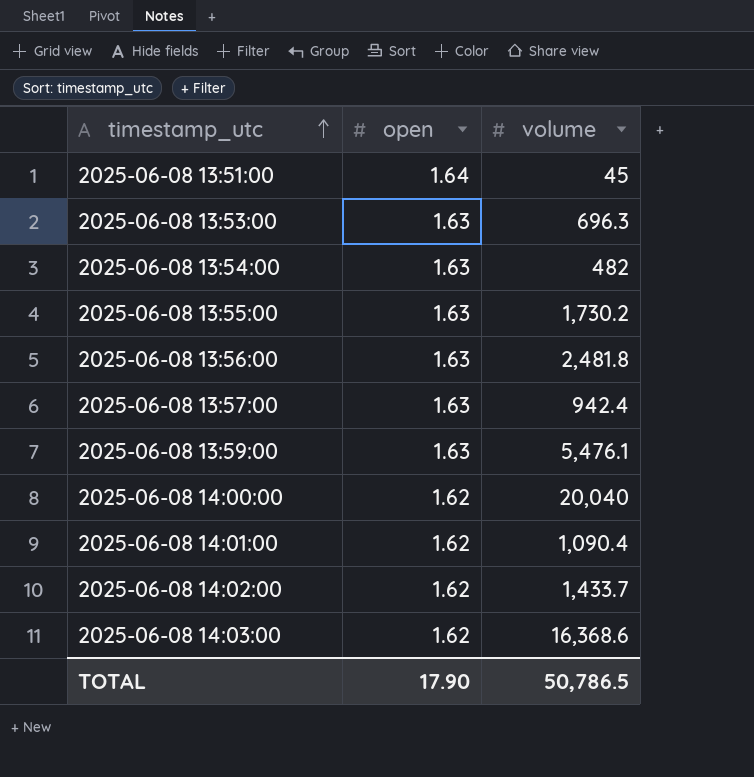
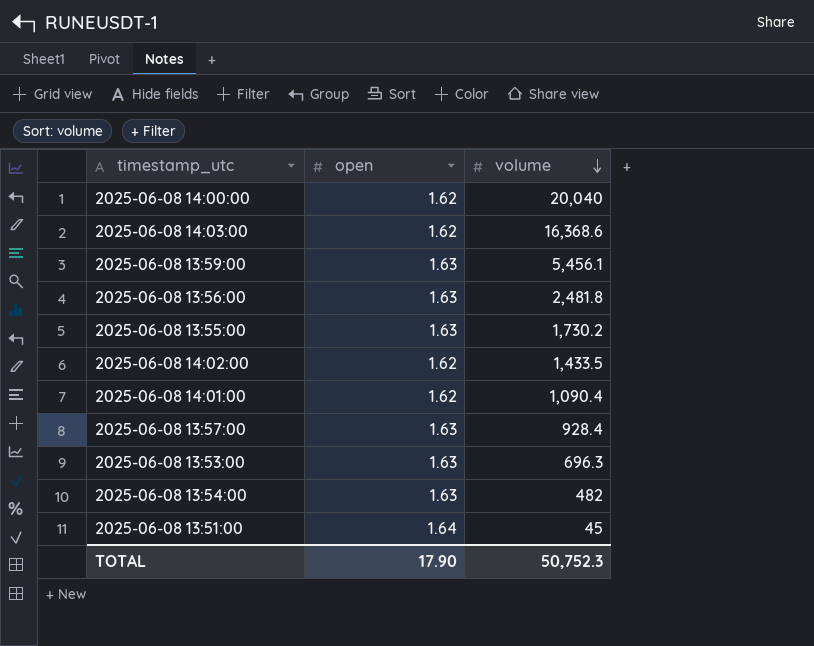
row order: timestamp_utc ascending -> volume descending
2025-06-08 13:59:00 | volume: 5,476.1 -> 5,456.1
2025-06-08 14:02:00 | volume: 1,433.7 -> 1,433.5
2025-06-08 13:57:00 | volume: 942.4 -> 928.4
TOTAL | volume: 50,786.5 -> 50,752.3

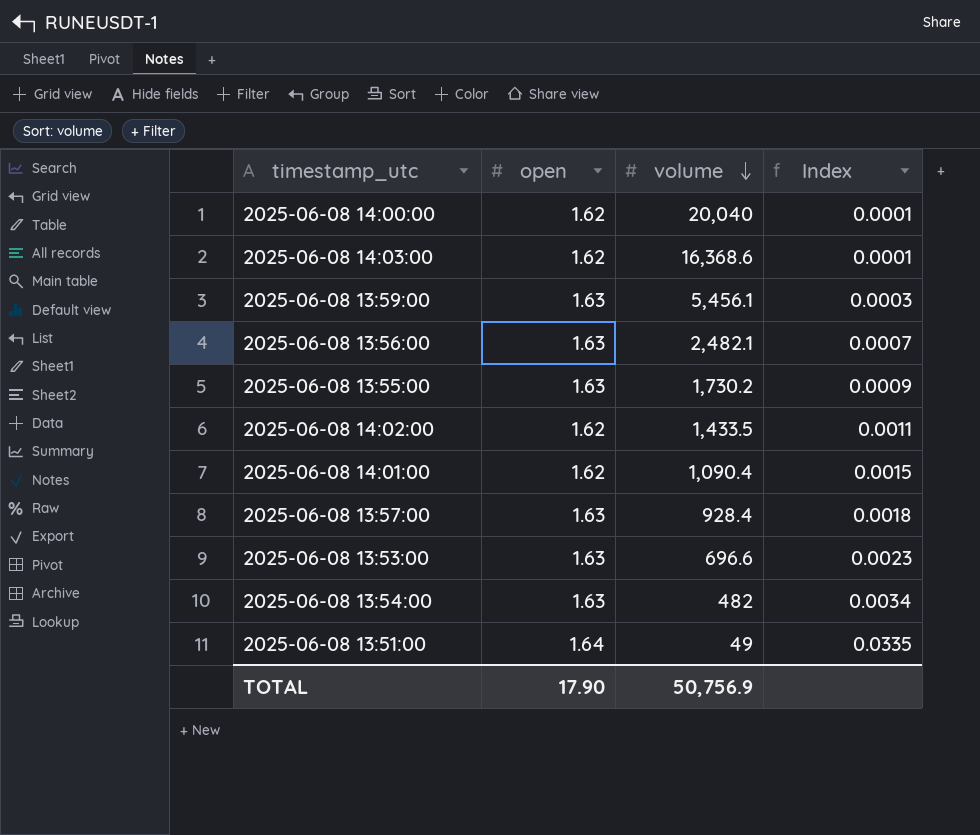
column Index | formula: none -> [open] / [volume]
2025-06-08 13:56:00 | volume: 2,481.8 -> 2,482.1
2025-06-08 13:53:00 | volume: 696.3 -> 696.6
2025-06-08 13:51:00 | volume: 45 -> 49
TOTAL | volume: 50,752.3 -> 50,756.9

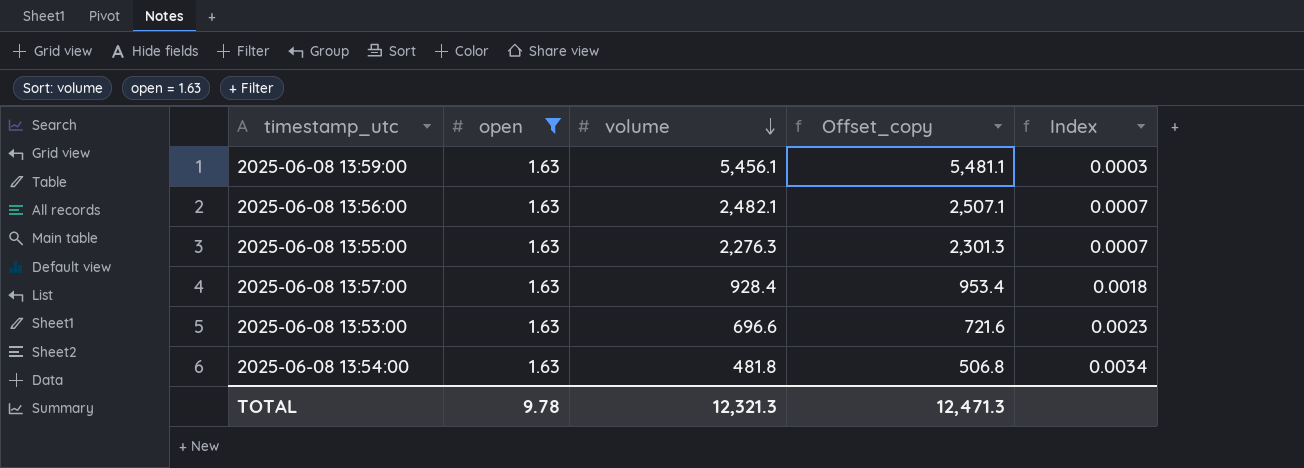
filter: none -> open = 1.63
column Offset_copy | formula: none -> [volume] + 25
2025-06-08 13:55:00 | volume: 1,730.2 -> 2,276.3
2025-06-08 13:55:00 | Index: 0.0009 -> 0.0007
2025-06-08 13:54:00 | volume: 482 -> 481.8
TOTAL | open: 17.90 -> 9.78
TOTAL | volume: 50,756.9 -> 12,321.3

